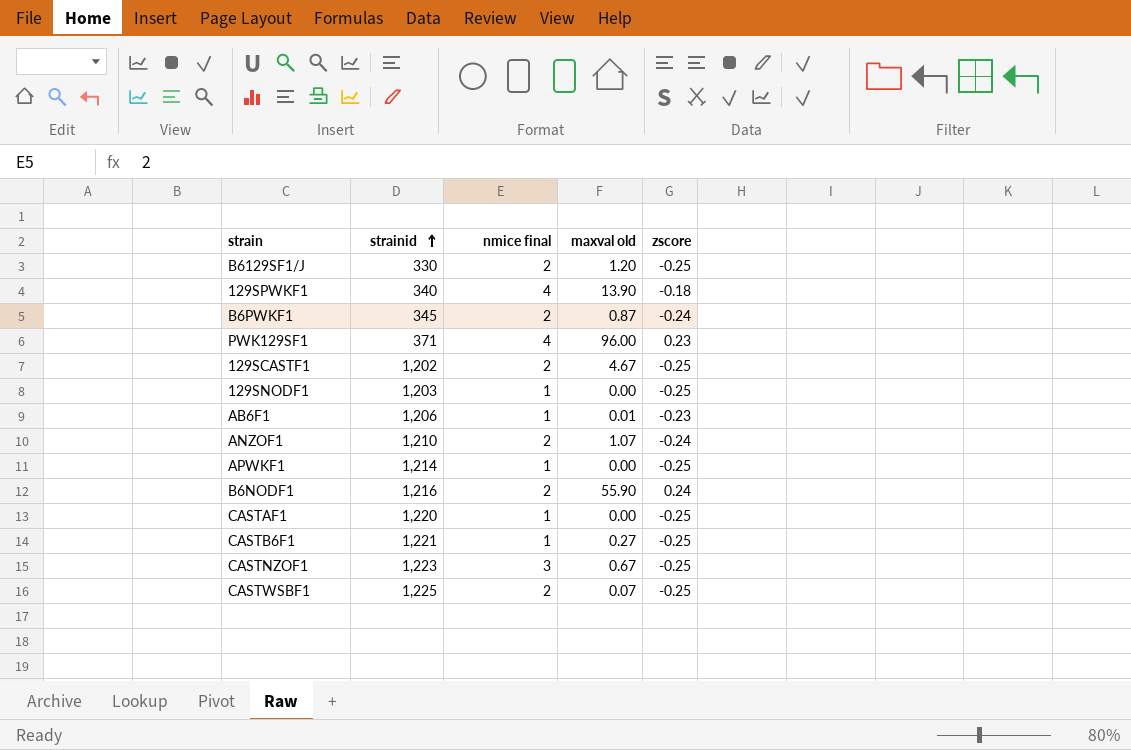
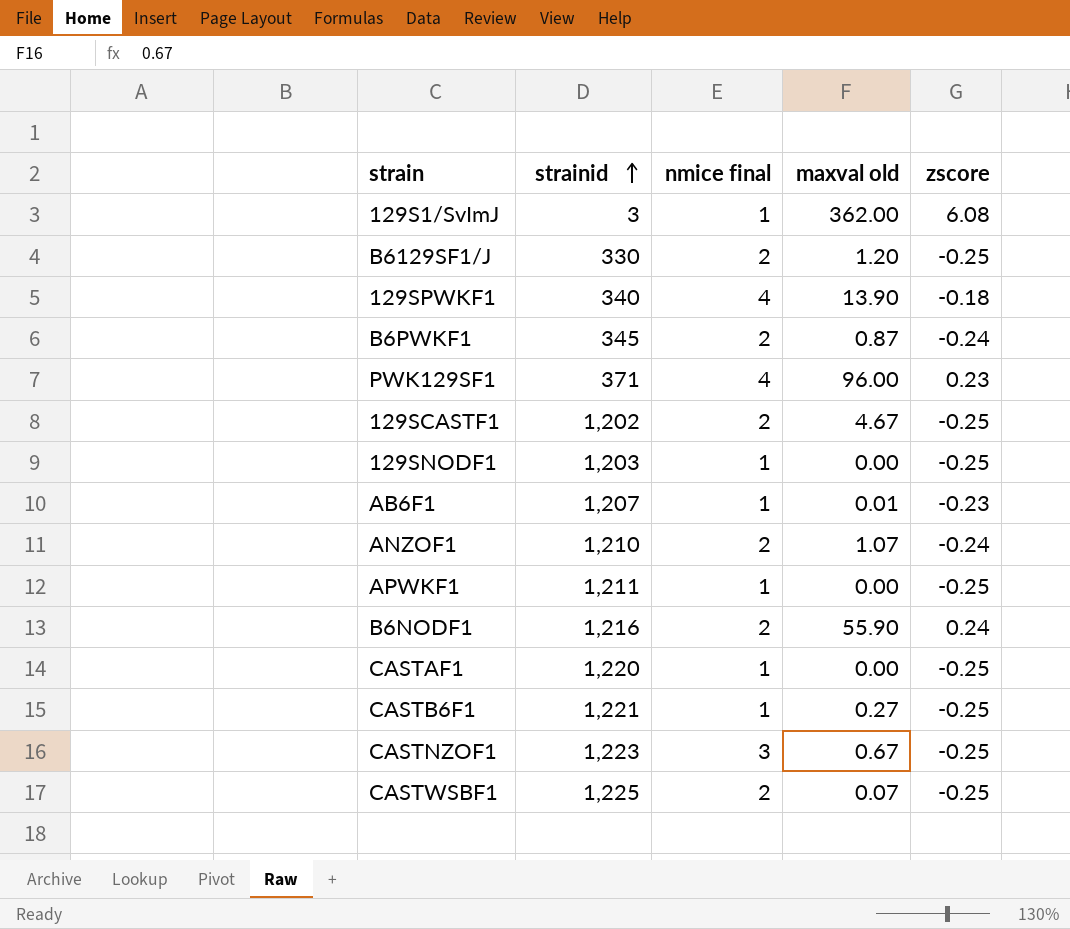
row 129S1/SvImJ: none -> 3 | 1 | 362.00 | 6.08
AB6F1 | strainid: 1,206 -> 1,207
APWKF1 | strainid: 1,214 -> 1,211

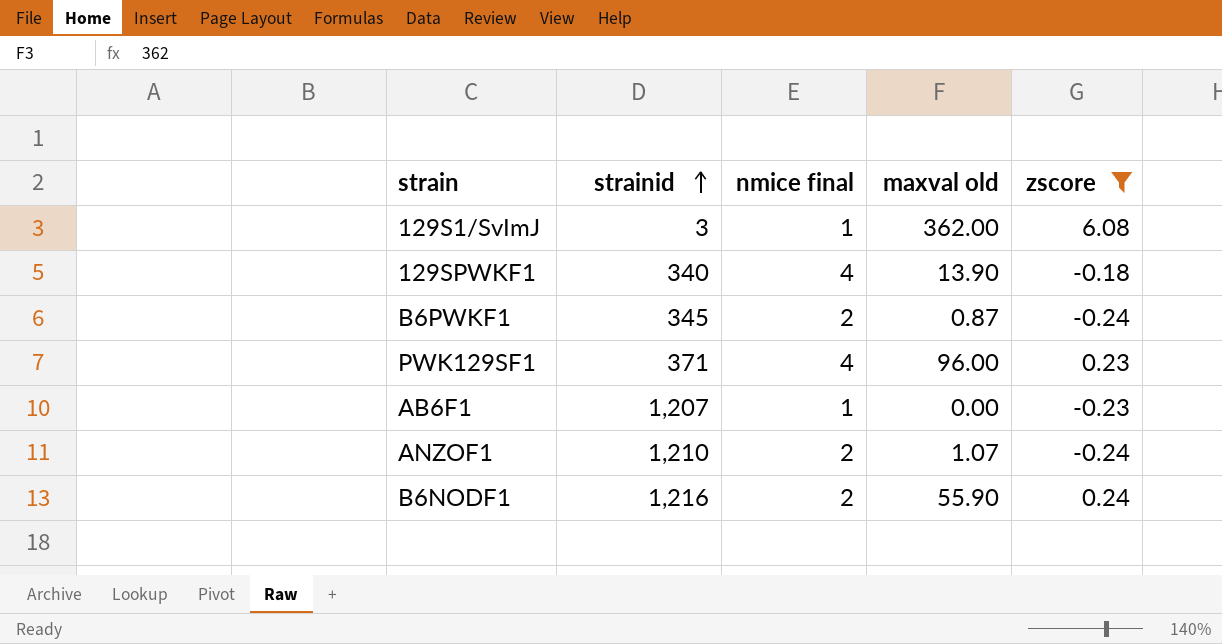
filter: none -> zscore != -0.25
AB6F1 | maxval old: 0.01 -> 0.00

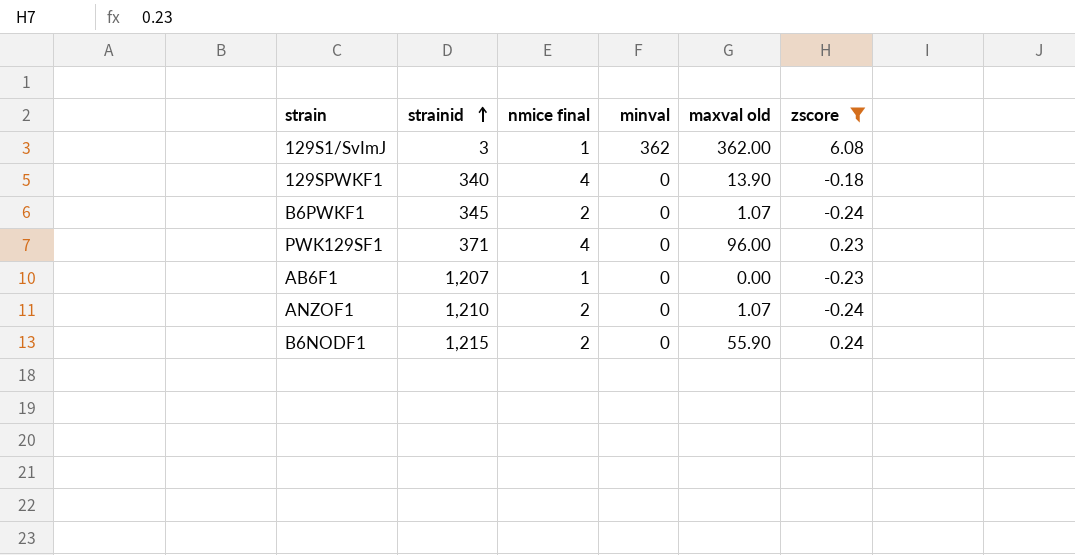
column minval | position: none -> 4
B6PWKF1 | maxval old: 0.87 -> 1.07
B6NODF1 | strainid: 1,216 -> 1,215

